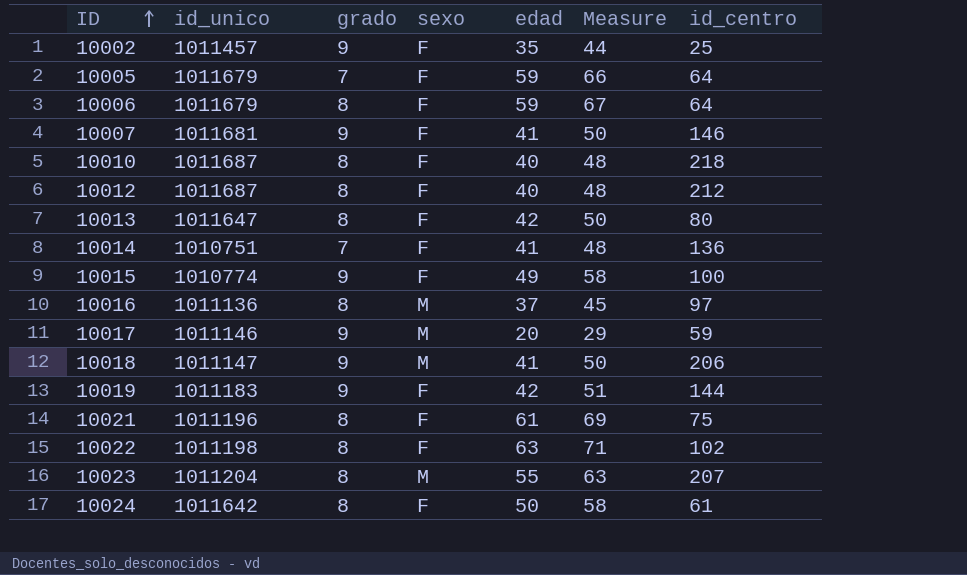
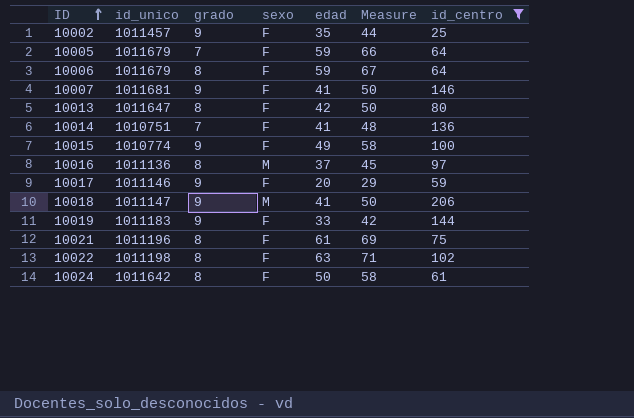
filter: none -> id_centro <= 206
10017 | sexo: M -> F
10019 | edad: 42 -> 33
10019 | Measure: 51 -> 42

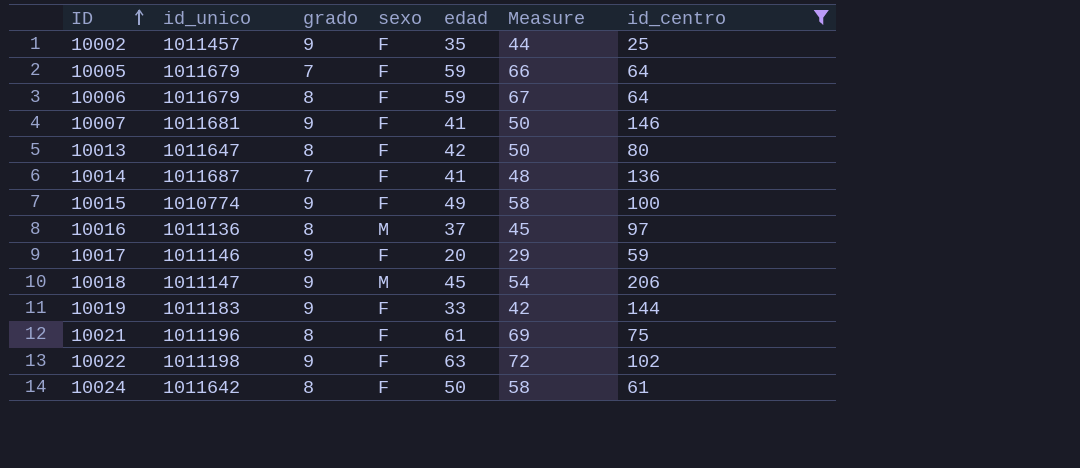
10014 | id_unico: 1010751 -> 1011687
10018 | edad: 41 -> 45
10018 | Measure: 50 -> 54
10022 | grado: 8 -> 9
10022 | Measure: 71 -> 72

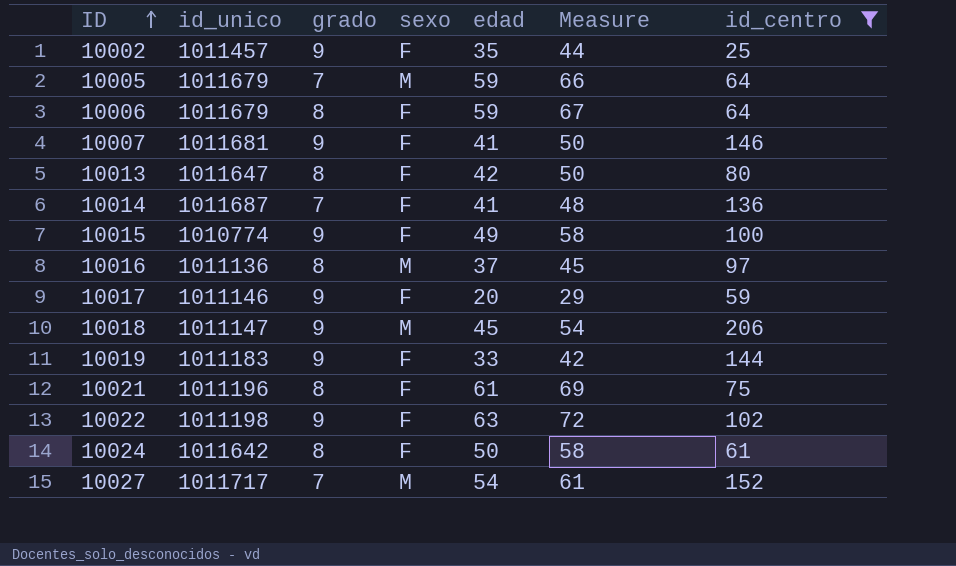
10005 | sexo: F -> M
row 10027: none -> 1011717 | 7 | M | 54 | 61 | 152

